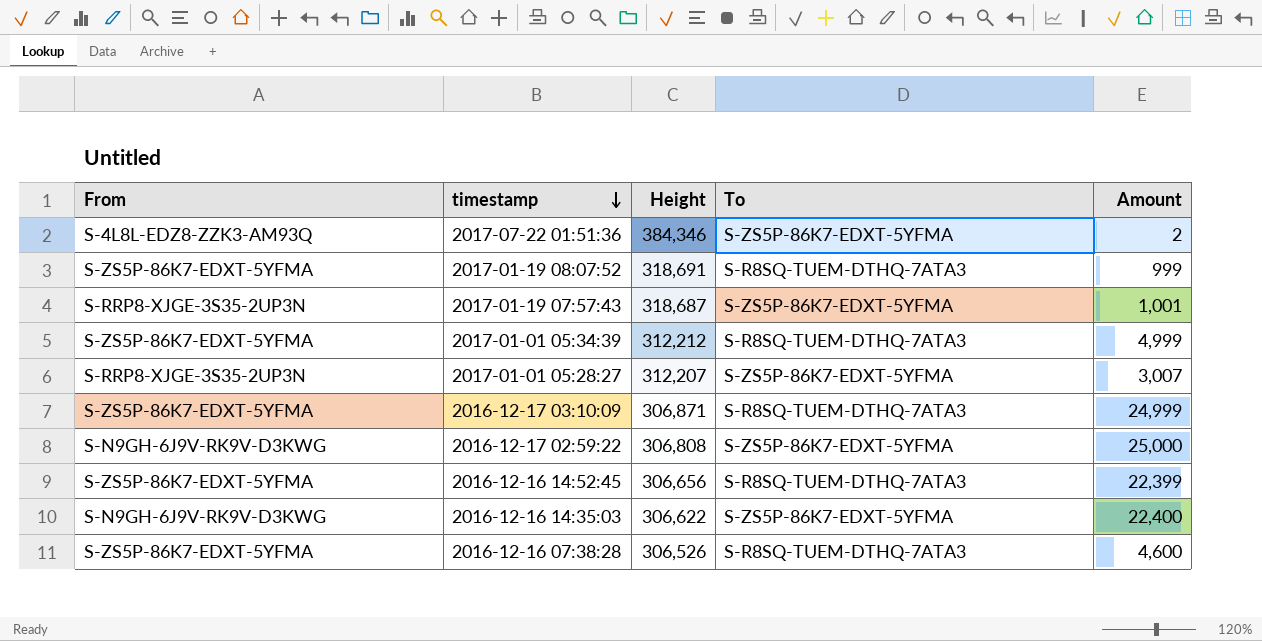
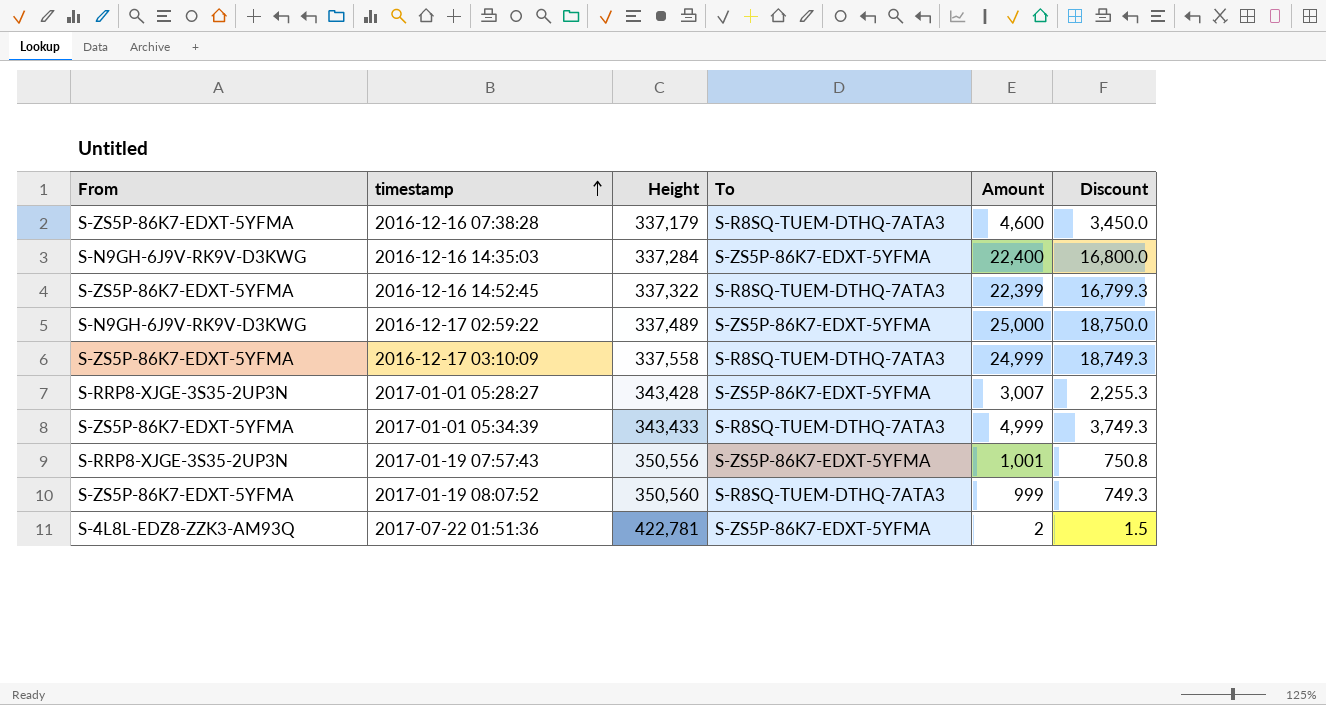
row order: timestamp descending -> timestamp ascending
column Discount | formula: none -> [Amount] * 0.75
2016-12-16 07:38:28 | Height: 306,526 -> 337,179
2016-12-16 14:35:03 | Height: 306,622 -> 337,284
2016-12-16 14:52:45 | Height: 306,656 -> 337,322
2016-12-17 02:59:22 | Height: 306,808 -> 337,489
2016-12-17 03:10:09 | Height: 306,871 -> 337,558
2017-01-01 05:28:27 | Height: 312,207 -> 343,428
2017-01-01 05:34:39 | Height: 312,212 -> 343,433
2017-01-19 07:57:43 | Height: 318,687 -> 350,556
2017-01-19 08:07:52 | Height: 318,691 -> 350,560
2017-07-22 01:51:36 | Height: 384,346 -> 422,781

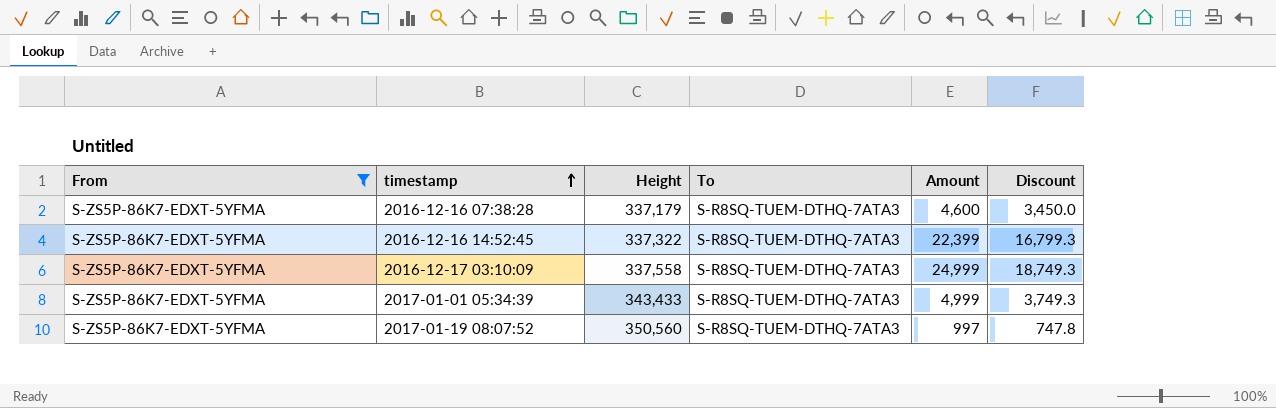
filter: none -> From = S-ZS5P-86K7-EDXT-5YFMA
2017-01-19 08:07:52 | Amount: 999 -> 997
2017-01-19 08:07:52 | Discount: 749.3 -> 747.8

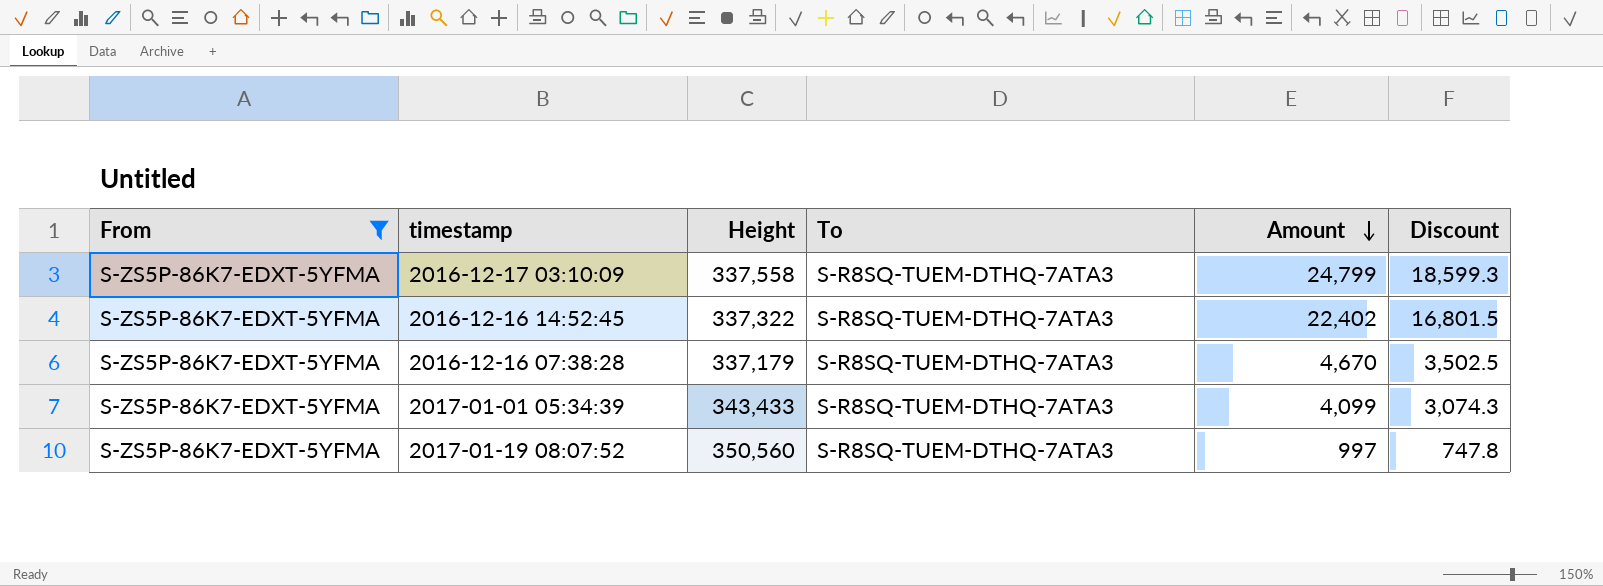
row order: timestamp ascending -> Amount descending
2016-12-17 03:10:09 | Amount: 24,999 -> 24,799
2016-12-17 03:10:09 | Discount: 18,749.3 -> 18,599.3
2016-12-16 14:52:45 | Amount: 22,399 -> 22,402
2016-12-16 14:52:45 | Discount: 16,799.3 -> 16,801.5
2016-12-16 07:38:28 | Amount: 4,600 -> 4,670
2016-12-16 07:38:28 | Discount: 3,450.0 -> 3,502.5
2017-01-01 05:34:39 | Amount: 4,999 -> 4,099
2017-01-01 05:34:39 | Discount: 3,749.3 -> 3,074.3

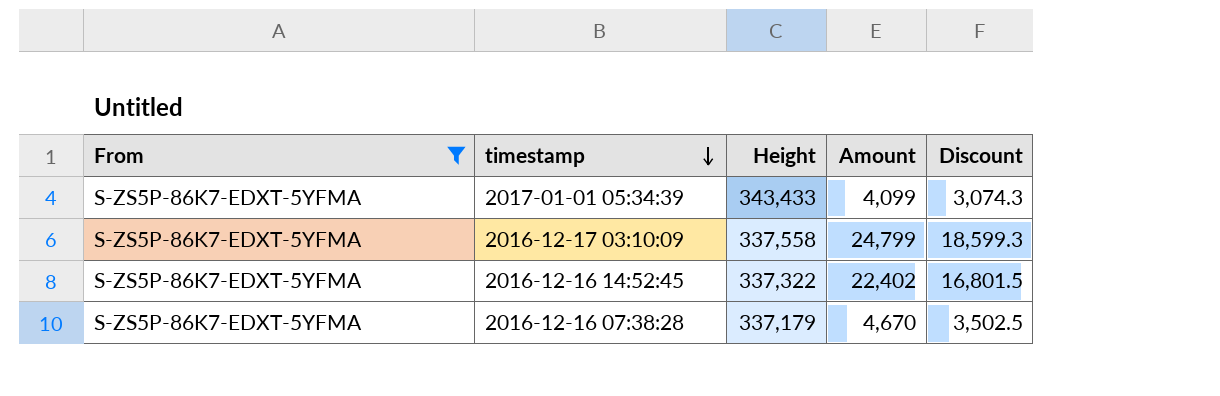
row order: Amount descending -> timestamp descending
column To | position: 4 -> none
row 2017-01-19 08:07:52: S-ZS5P-86K7-EDXT-5YFMA | 350,560 | S-R8SQ-TUEM-DTHQ-7ATA3 | 997 | 747.8 -> none

